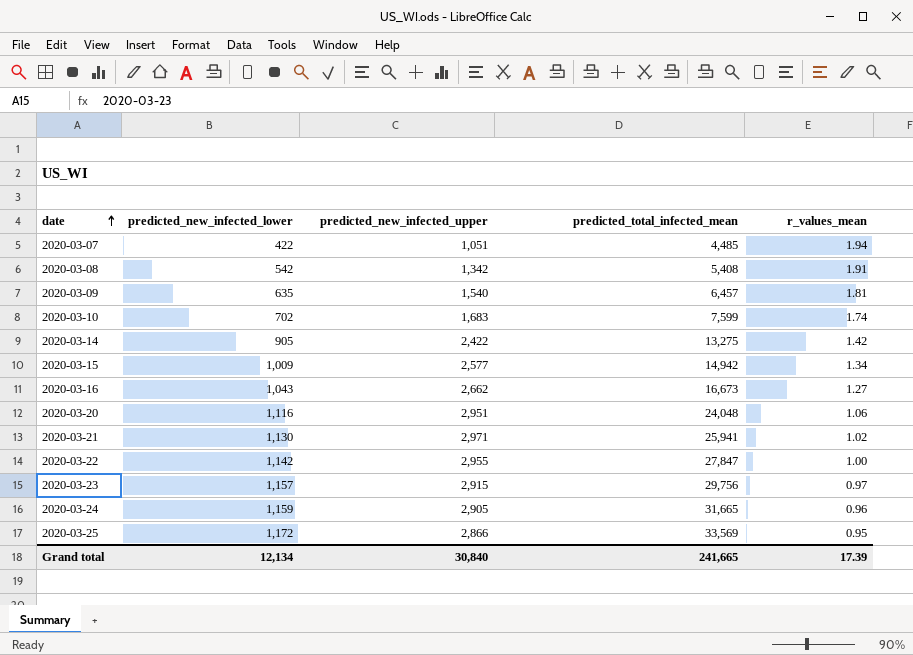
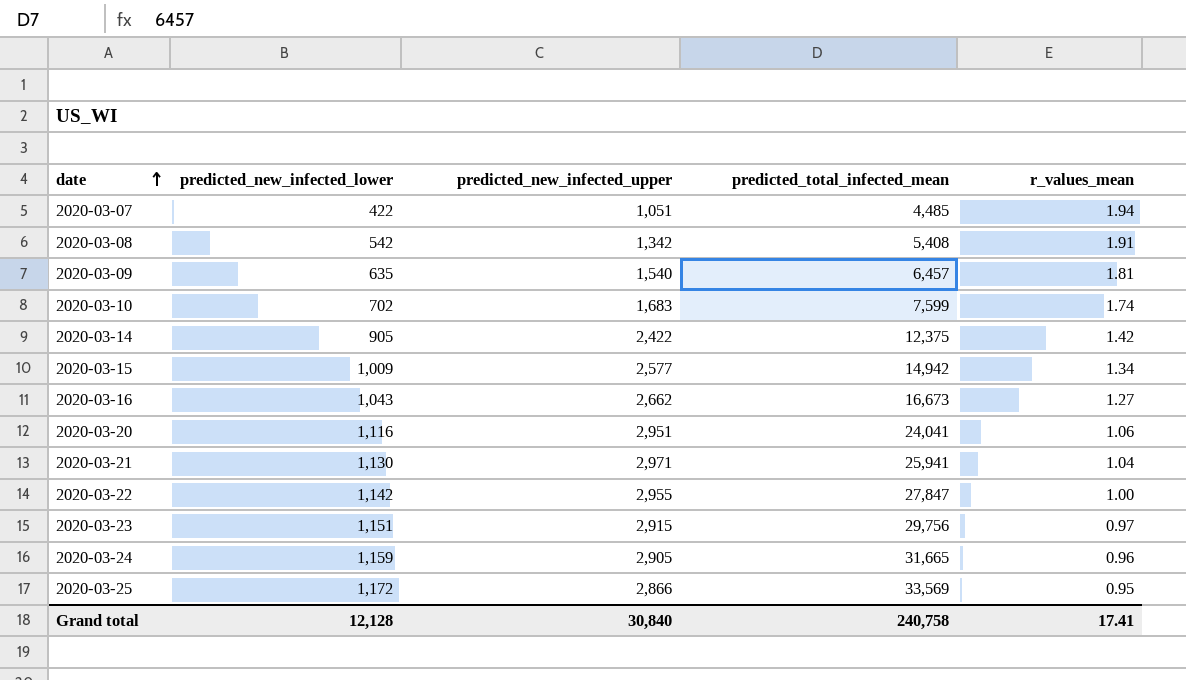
2020-03-14 | predicted_total_infected_mean: 13,275 -> 12,375
2020-03-20 | predicted_total_infected_mean: 24,048 -> 24,041
2020-03-21 | r_values_mean: 1.02 -> 1.04
2020-03-23 | predicted_new_infected_lower: 1,157 -> 1,151
Grand total | predicted_new_infected_lower: 12,134 -> 12,128
Grand total | predicted_total_infected_mean: 241,665 -> 240,758
Grand total | r_values_mean: 17.39 -> 17.41

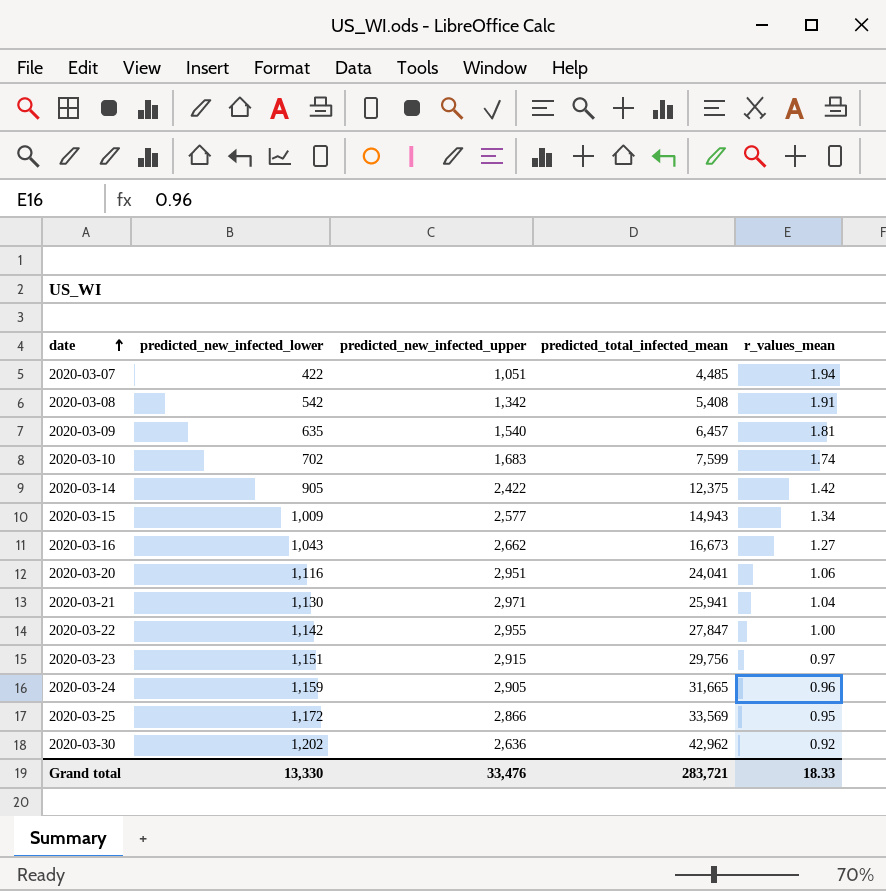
2020-03-15 | predicted_total_infected_mean: 14,942 -> 14,943
row 2020-03-30: none -> 1,202 | 2,636 | 42,962 | 0.92
Grand total | predicted_new_infected_lower: 12,128 -> 13,330
Grand total | predicted_new_infected_upper: 30,840 -> 33,476
Grand total | predicted_total_infected_mean: 240,758 -> 283,721
Grand total | r_values_mean: 17.41 -> 18.33

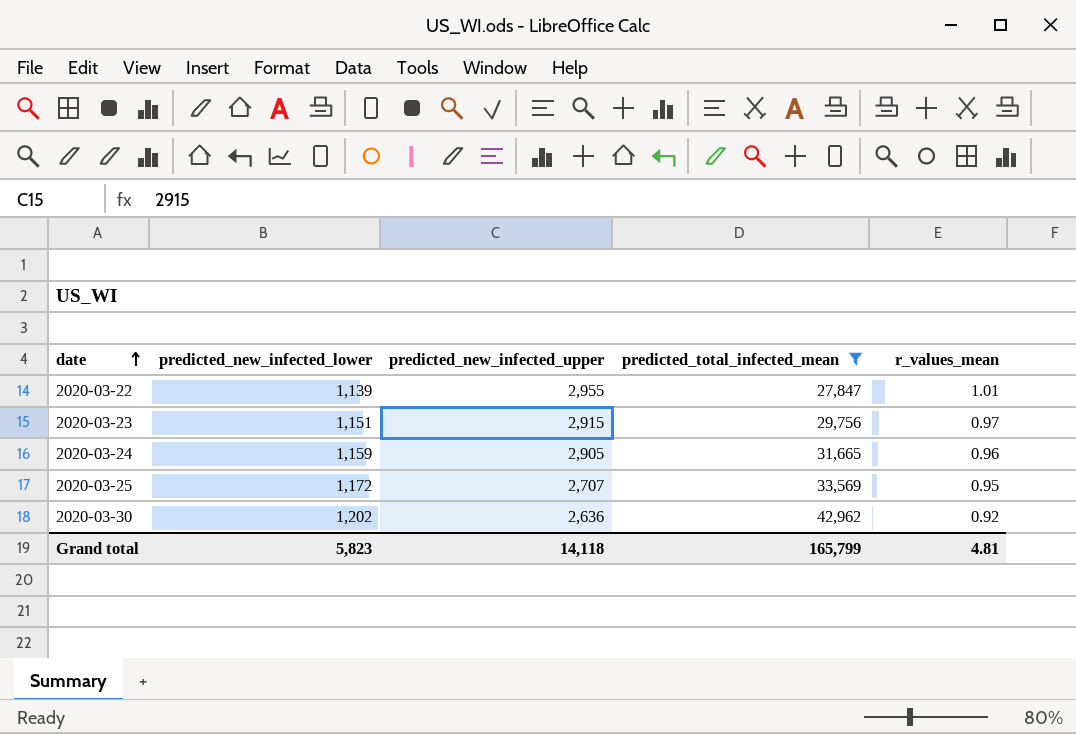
filter: none -> predicted_total_infected_mean >= 27,847
2020-03-22 | predicted_new_infected_lower: 1,142 -> 1,139
2020-03-22 | r_values_mean: 1.00 -> 1.01
2020-03-25 | predicted_new_infected_upper: 2,866 -> 2,707
Grand total | predicted_new_infected_lower: 13,330 -> 5,823
Grand total | predicted_new_infected_upper: 33,476 -> 14,118
Grand total | predicted_total_infected_mean: 283,721 -> 165,799
Grand total | r_values_mean: 18.33 -> 4.81

